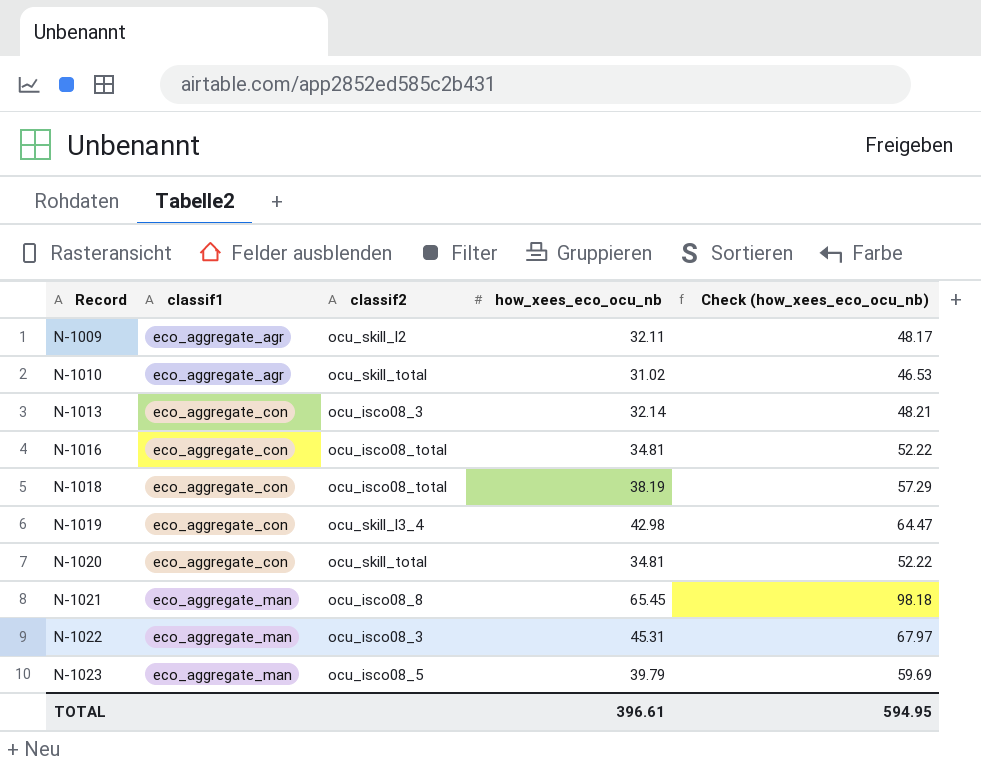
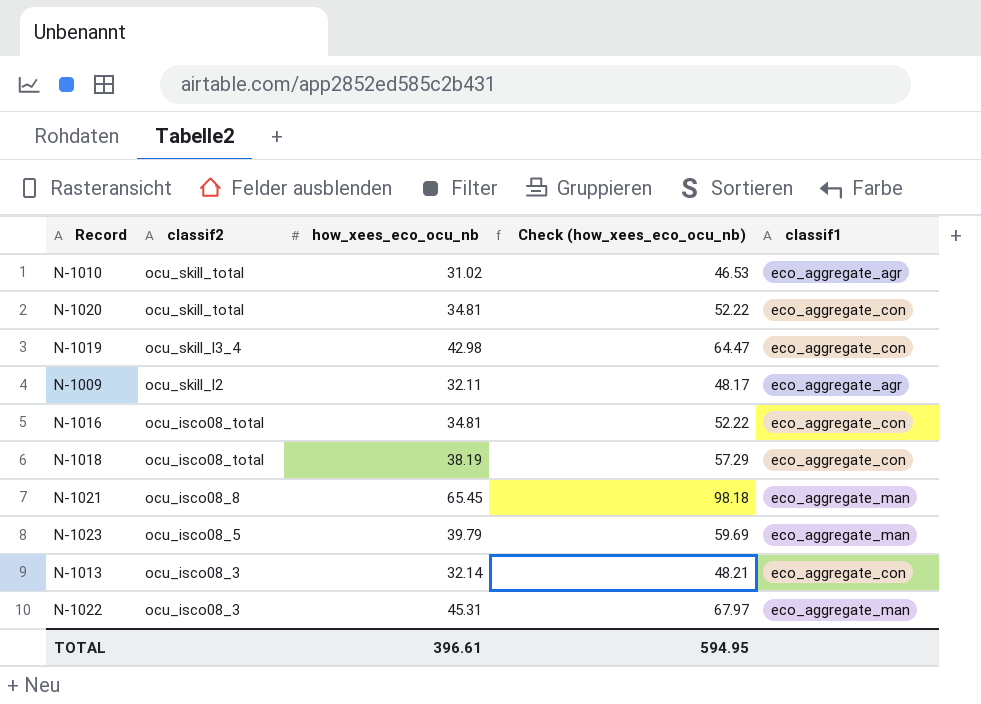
row order: Record ascending -> classif2 descending
column classif1 | position: 2 -> 5

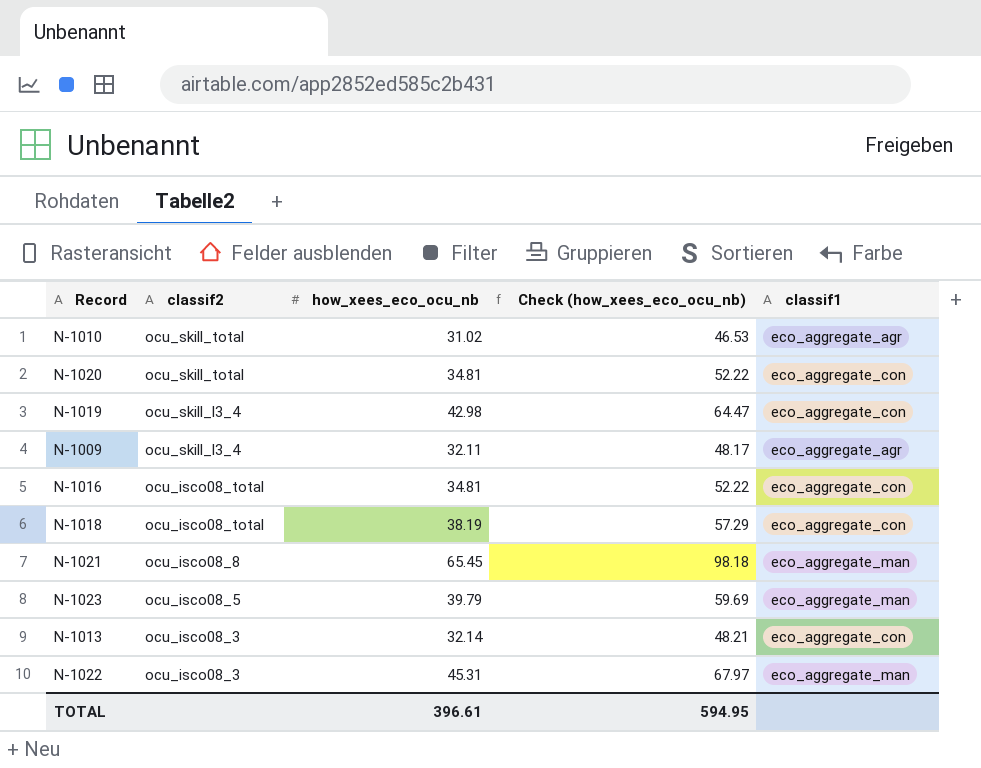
N-1009 | classif2: ocu_skill_l2 -> ocu_skill_l3_4

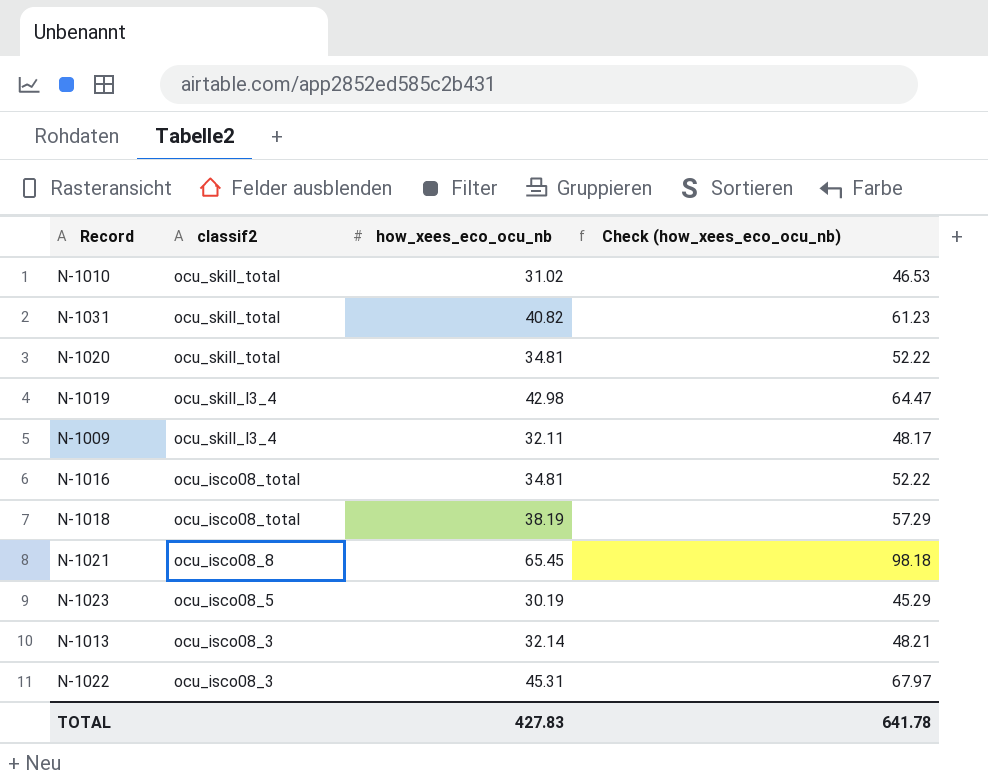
column classif1 | position: 5 -> none
row N-1031: none -> ocu_skill_total | 40.82 | 61.23
N-1023 | how_xees_eco_ocu_nb: 39.79 -> 30.19
N-1023 | Check (how_xees_eco_ocu_nb): 59.69 -> 45.29
TOTAL | how_xees_eco_ocu_nb: 396.61 -> 427.83
TOTAL | Check (how_xees_eco_ocu_nb): 594.95 -> 641.78

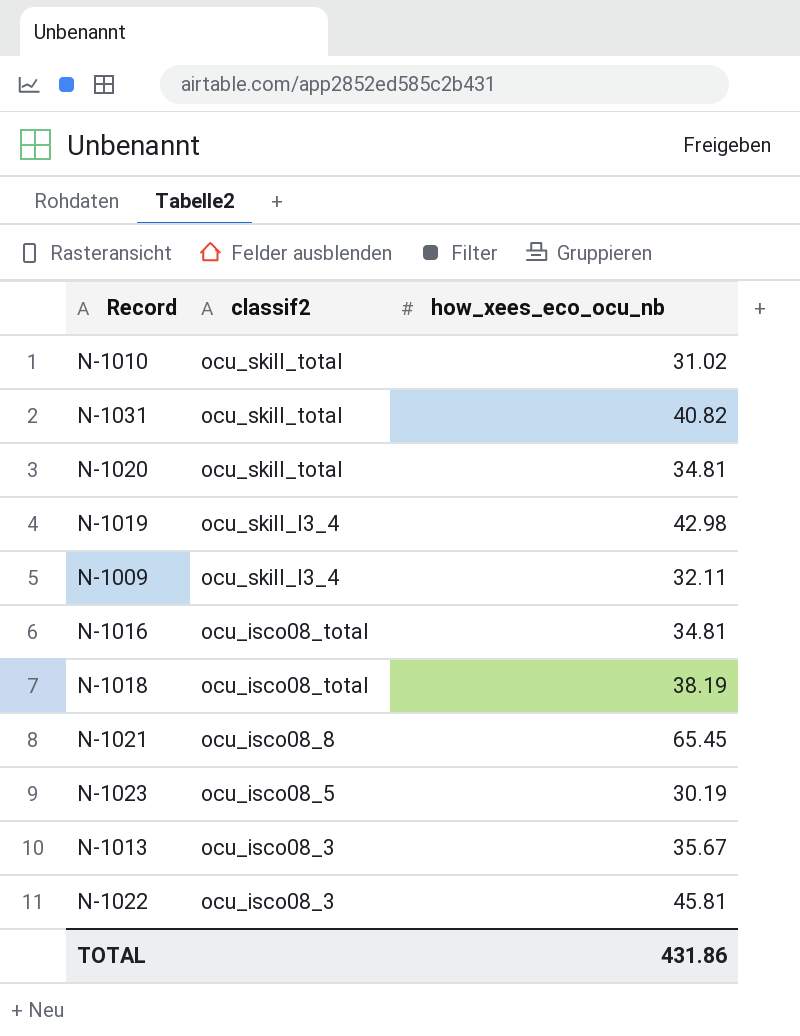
column Check (how_xees_eco_ocu_nb) | formula: [how_xees_eco_ocu_nb] * 1.5 -> none
N-1013 | how_xees_eco_ocu_nb: 32.14 -> 35.67
N-1022 | how_xees_eco_ocu_nb: 45.31 -> 45.81
TOTAL | how_xees_eco_ocu_nb: 427.83 -> 431.86

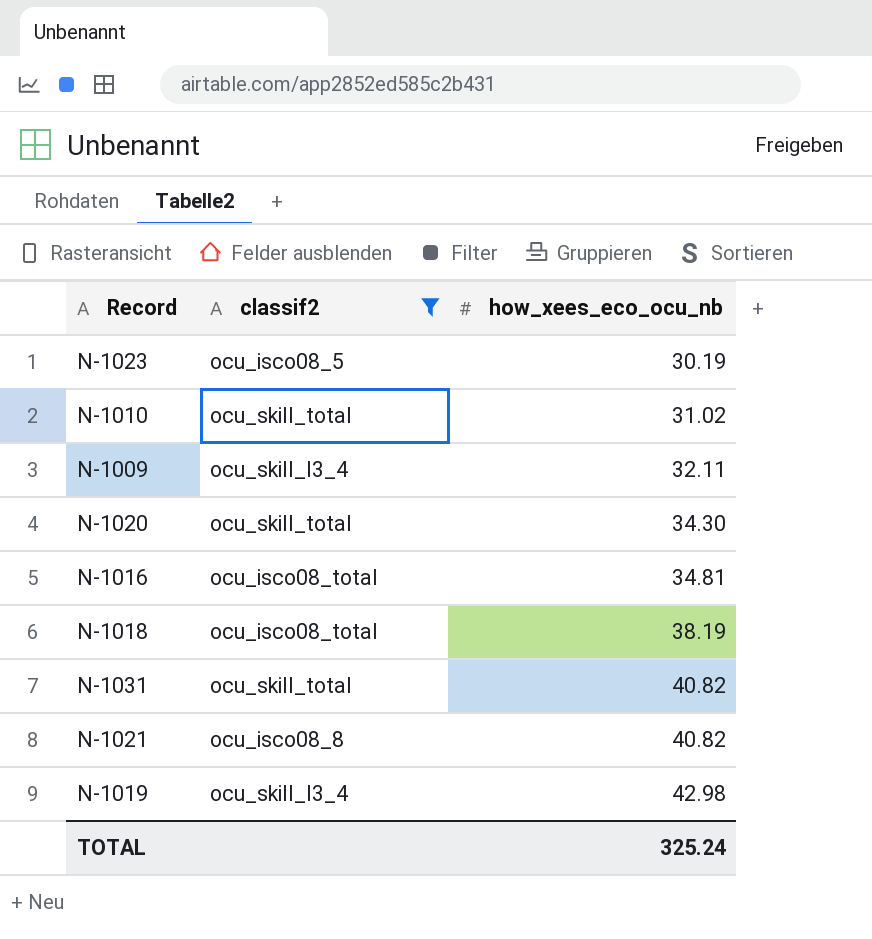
filter: none -> classif2 != ocu_isco08_3
row order: classif2 descending -> how_xees_eco_ocu_nb ascending
N-1020 | how_xees_eco_ocu_nb: 34.81 -> 34.30
N-1021 | how_xees_eco_ocu_nb: 65.45 -> 40.82
TOTAL | how_xees_eco_ocu_nb: 431.86 -> 325.24

